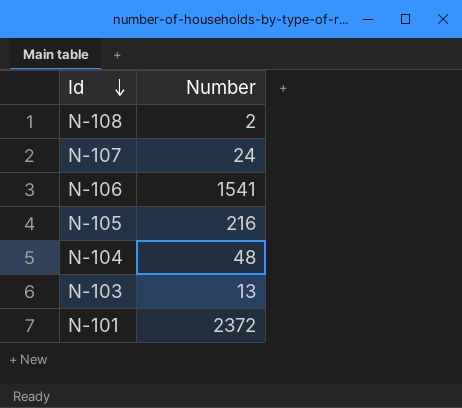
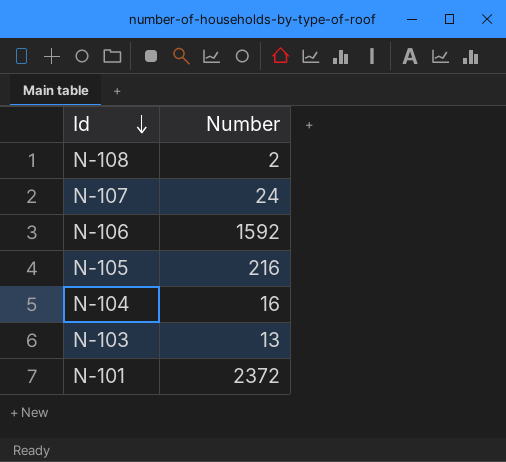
N-106 | Number: 1541 -> 1592
N-104 | Number: 48 -> 16

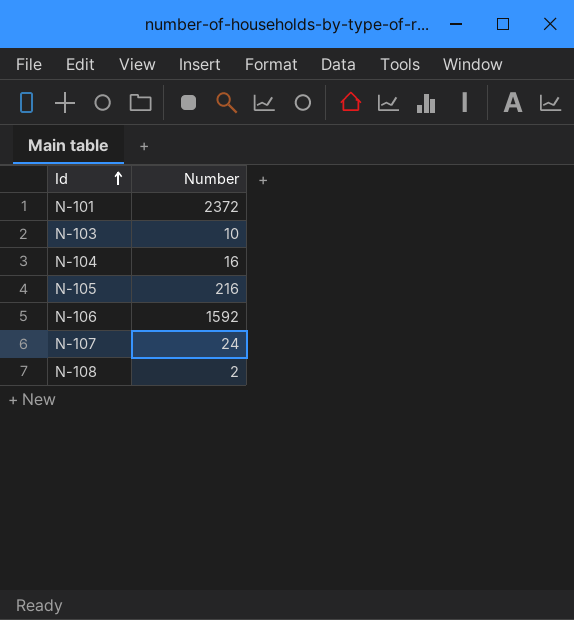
row order: Id descending -> Id ascending
N-103 | Number: 13 -> 10

